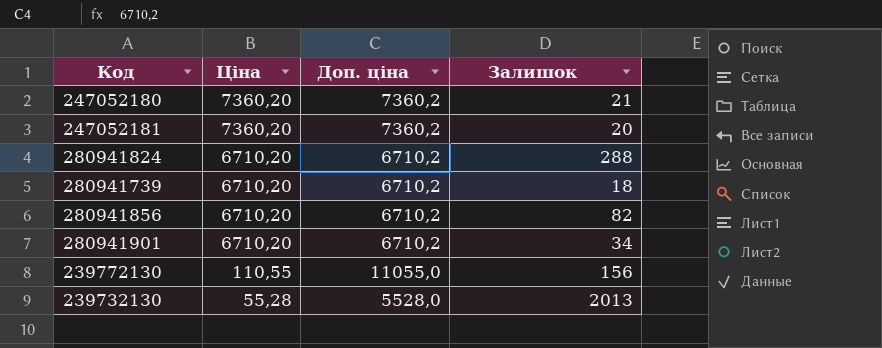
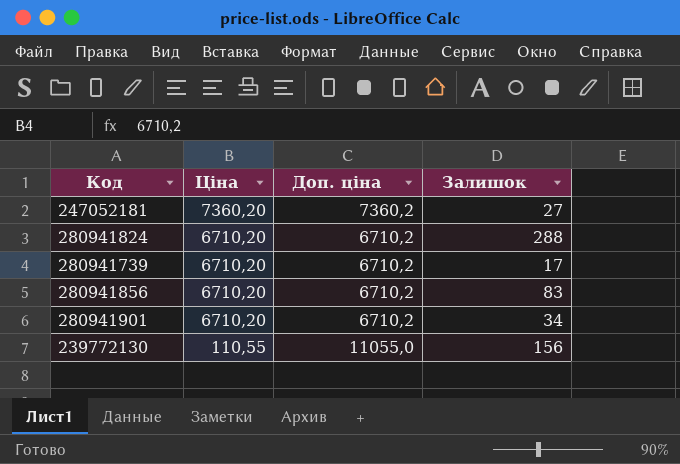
row 247052180: 7360,20 | 7360,2 | 21 -> none
row 239732130: 55,28 | 5528,0 | 2013 -> none
247052181 | Залишок: 20 -> 27
280941739 | Залишок: 18 -> 17
280941856 | Залишок: 82 -> 83

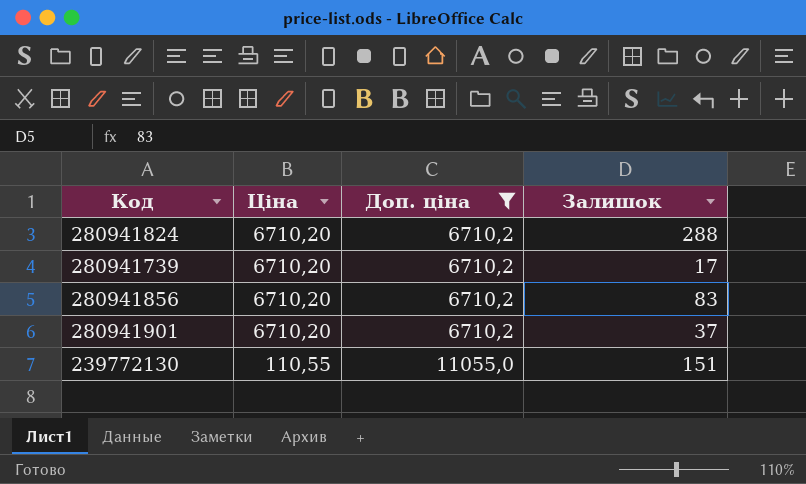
filter: none -> Доп. ціна != 7360,2
280941901 | Залишок: 34 -> 37
239772130 | Залишок: 156 -> 151

